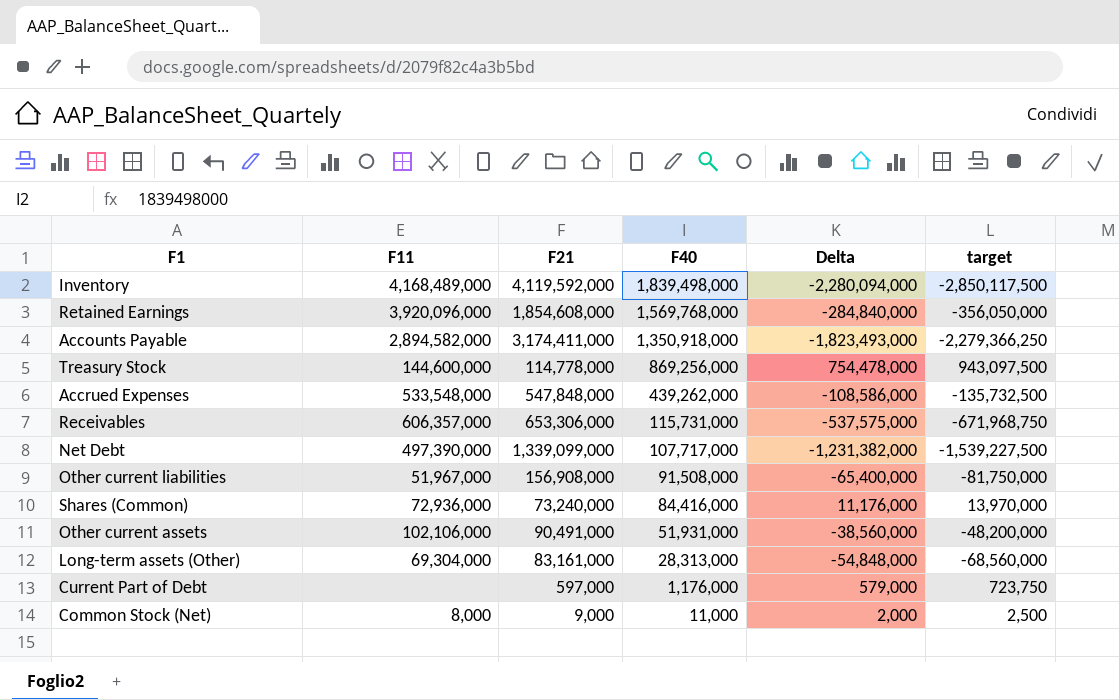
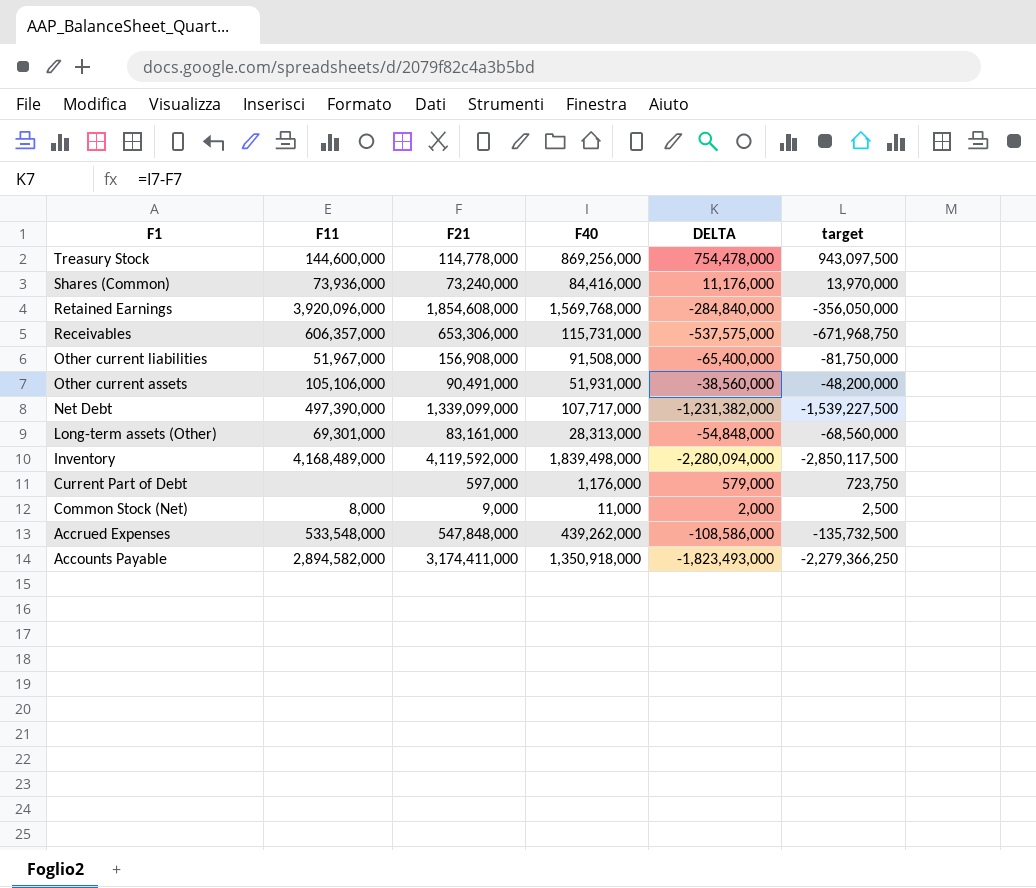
row order: F40 descending -> F1 descending
column name: Delta -> DELTA
Shares (Common) | F11: 72,936,000 -> 73,936,000
Other current assets | F11: 102,106,000 -> 105,106,000
Long-term assets (Other) | F11: 69,304,000 -> 69,301,000

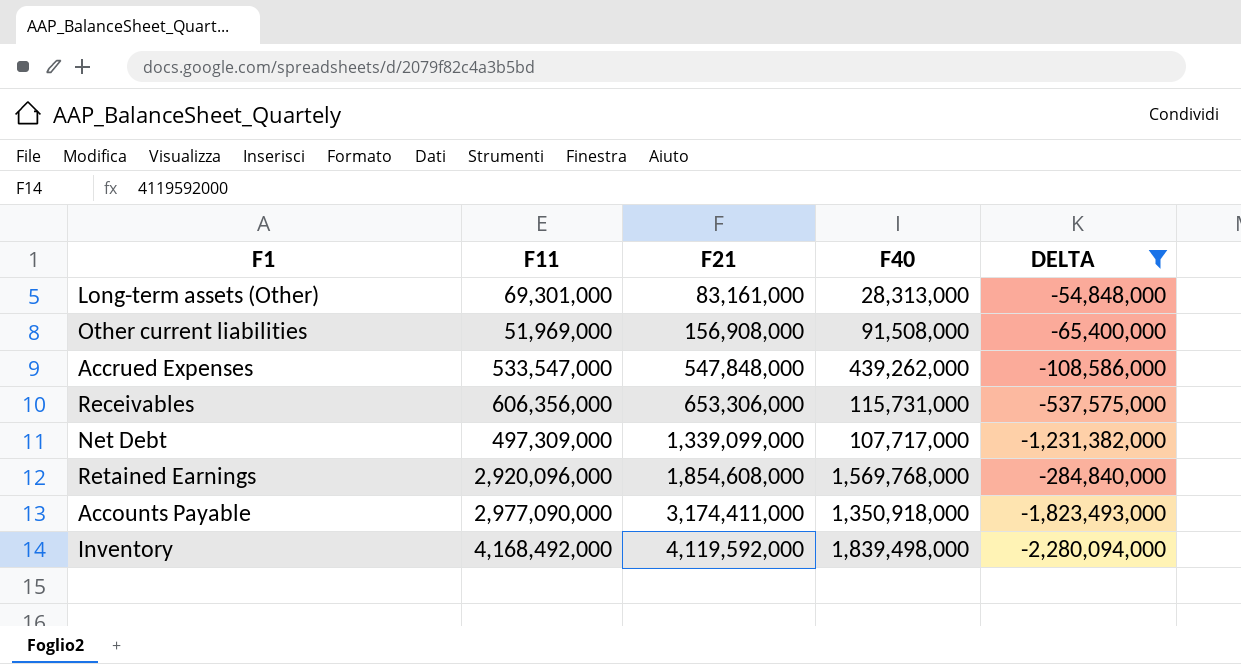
filter: none -> DELTA <= -54,848,000
row order: F1 descending -> F21 ascending
column target | formula: [DELTA] * 1.25 -> none
Other current liabilities | F11: 51,967,000 -> 51,969,000
Accrued Expenses | F11: 533,548,000 -> 533,547,000
Receivables | F11: 606,357,000 -> 606,356,000
Net Debt | F11: 497,390,000 -> 497,309,000
Retained Earnings | F11: 3,920,096,000 -> 2,920,096,000
Accounts Payable | F11: 2,894,582,000 -> 2,977,090,000
Inventory | F11: 4,168,489,000 -> 4,168,492,000

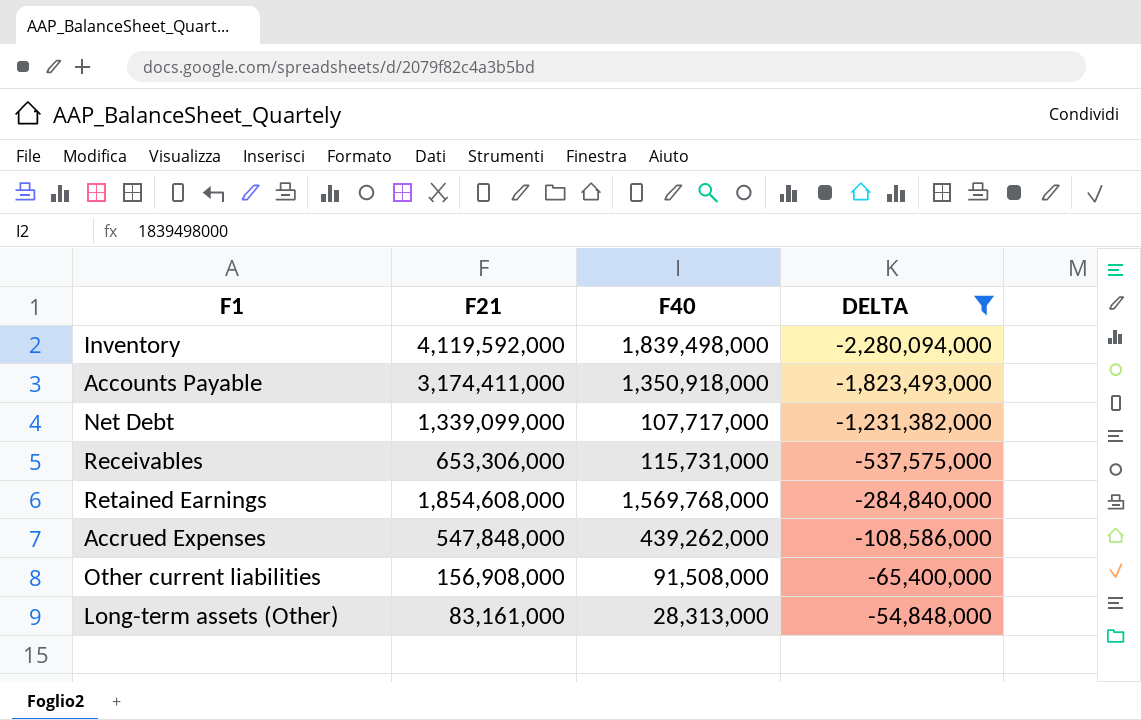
row order: F21 ascending -> DELTA ascending
column F11 | position: 2 -> none

